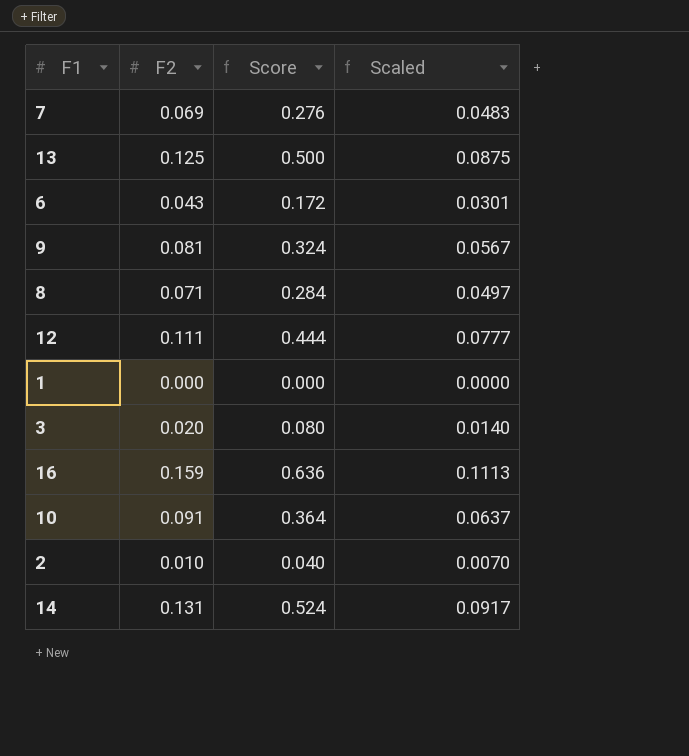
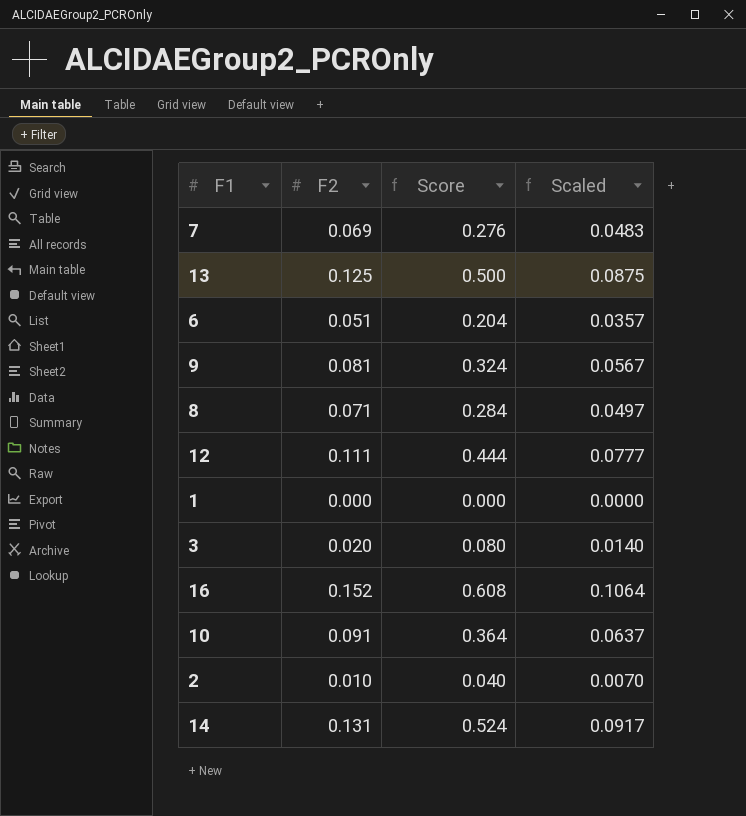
6 | F2: 0.043 -> 0.051
6 | Score: 0.172 -> 0.204
6 | Scaled: 0.0301 -> 0.0357
16 | F2: 0.159 -> 0.152
16 | Score: 0.636 -> 0.608
16 | Scaled: 0.1113 -> 0.1064

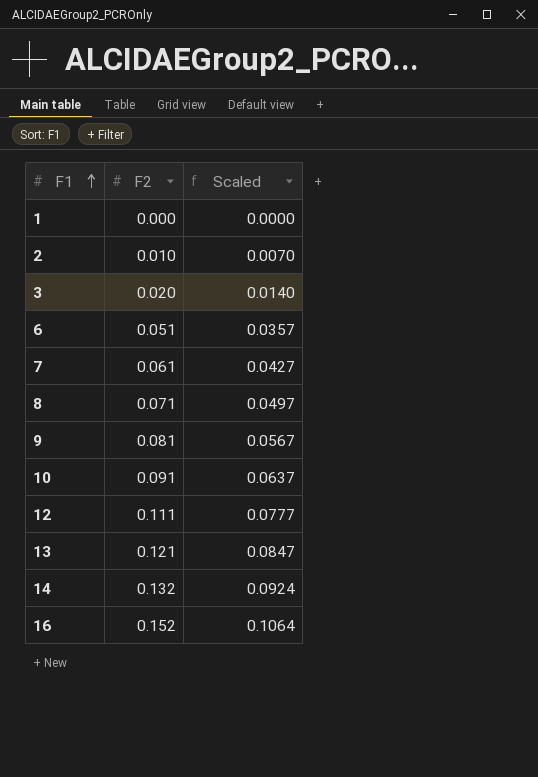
row order: none -> F1 ascending
column Score | formula: [F2] * 4 -> none
7 | F2: 0.069 -> 0.061
7 | Scaled: 0.0483 -> 0.0427
13 | F2: 0.125 -> 0.121
13 | Scaled: 0.0875 -> 0.0847
14 | F2: 0.131 -> 0.132
14 | Scaled: 0.0917 -> 0.0924

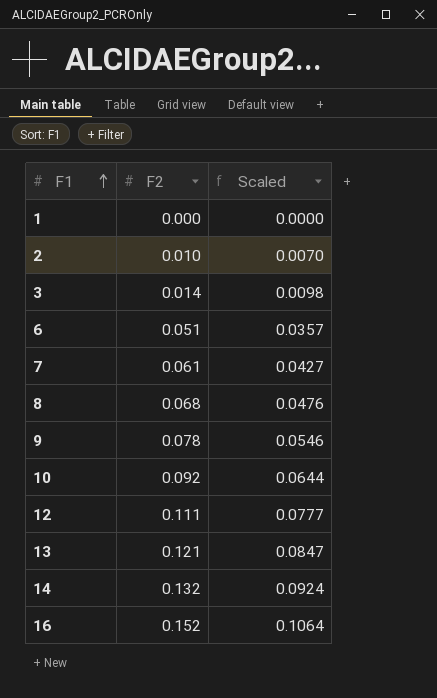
3 | F2: 0.020 -> 0.014
3 | Scaled: 0.0140 -> 0.0098
8 | F2: 0.071 -> 0.068
8 | Scaled: 0.0497 -> 0.0476
9 | F2: 0.081 -> 0.078
9 | Scaled: 0.0567 -> 0.0546
10 | F2: 0.091 -> 0.092
10 | Scaled: 0.0637 -> 0.0644

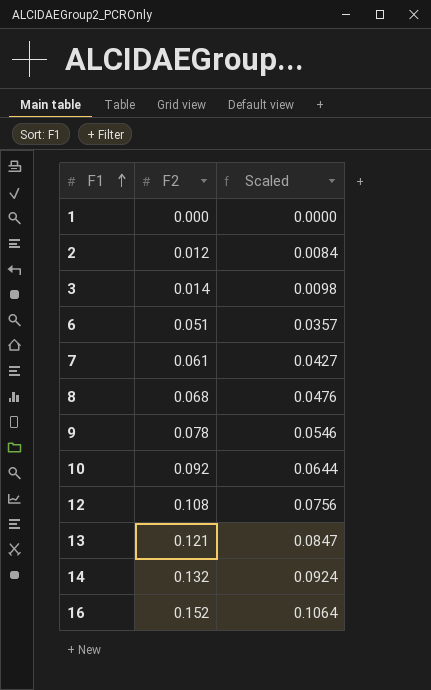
2 | F2: 0.010 -> 0.012
2 | Scaled: 0.0070 -> 0.0084
12 | F2: 0.111 -> 0.108
12 | Scaled: 0.0777 -> 0.0756

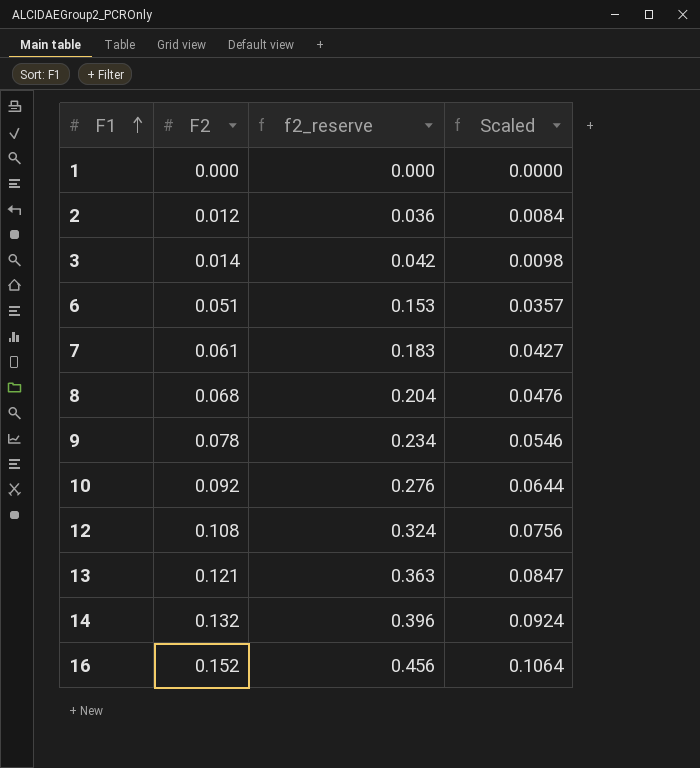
column f2_reserve | formula: none -> [F2] * 3

